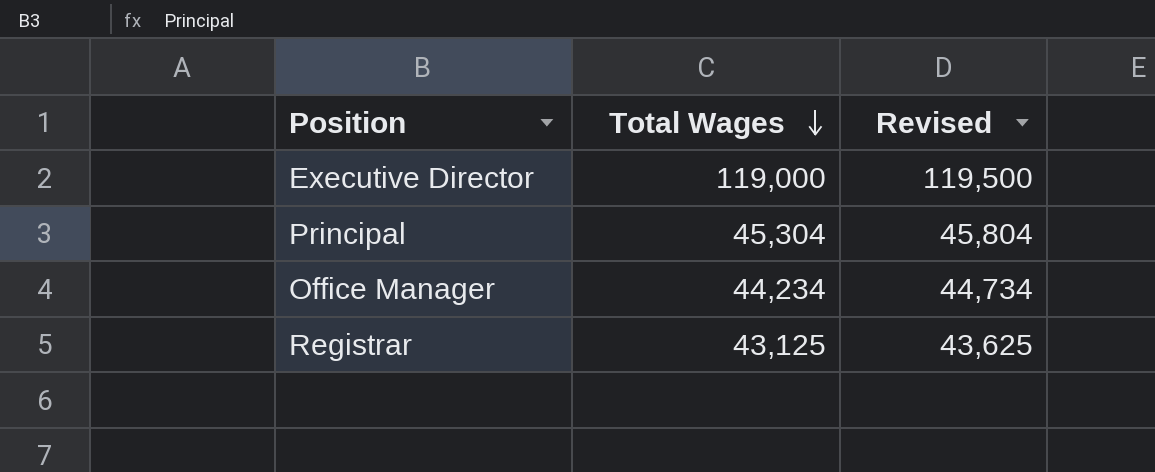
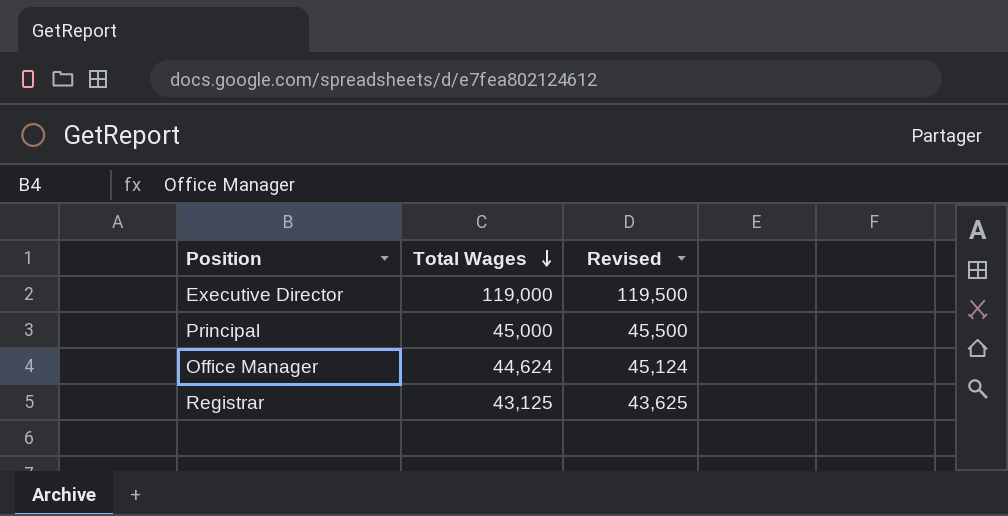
Principal | Total Wages: 45,304 -> 45,000
Principal | Revised: 45,804 -> 45,500
Office Manager | Total Wages: 44,234 -> 44,624
Office Manager | Revised: 44,734 -> 45,124

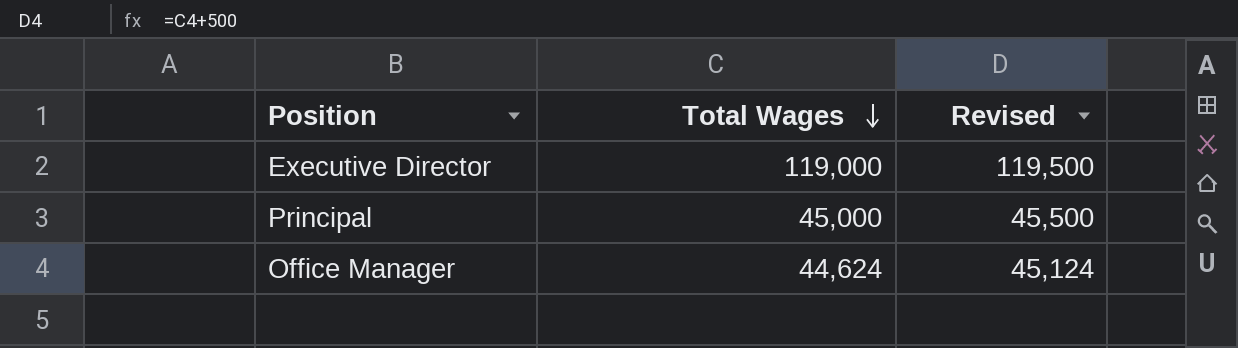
row Registrar: 43,125 | 43,625 -> none

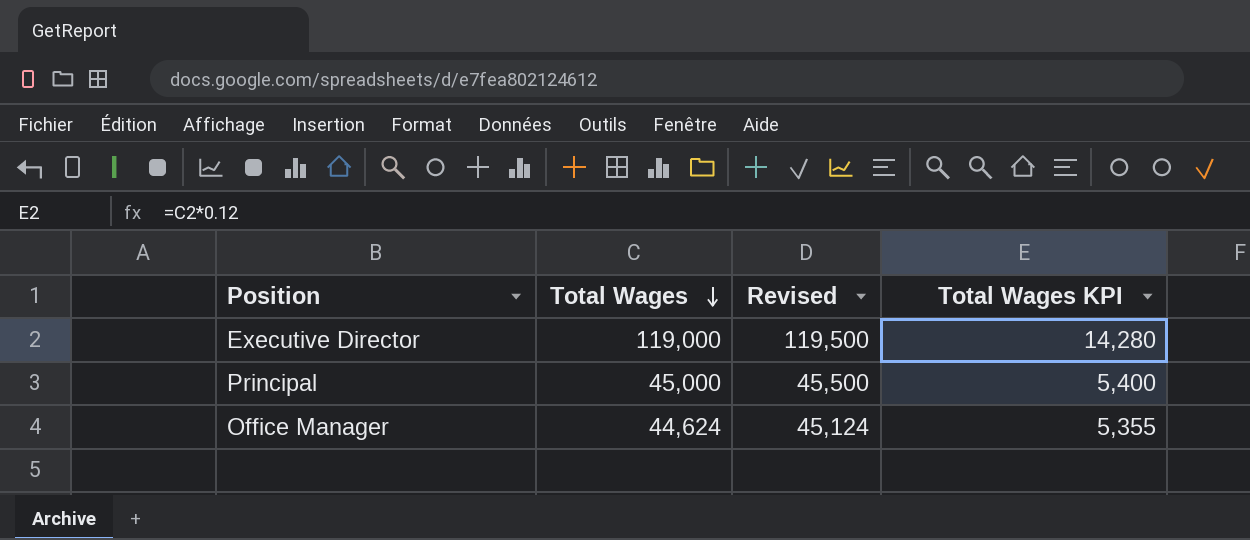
column Total Wages KPI | formula: none -> [Total Wages] * 0.12

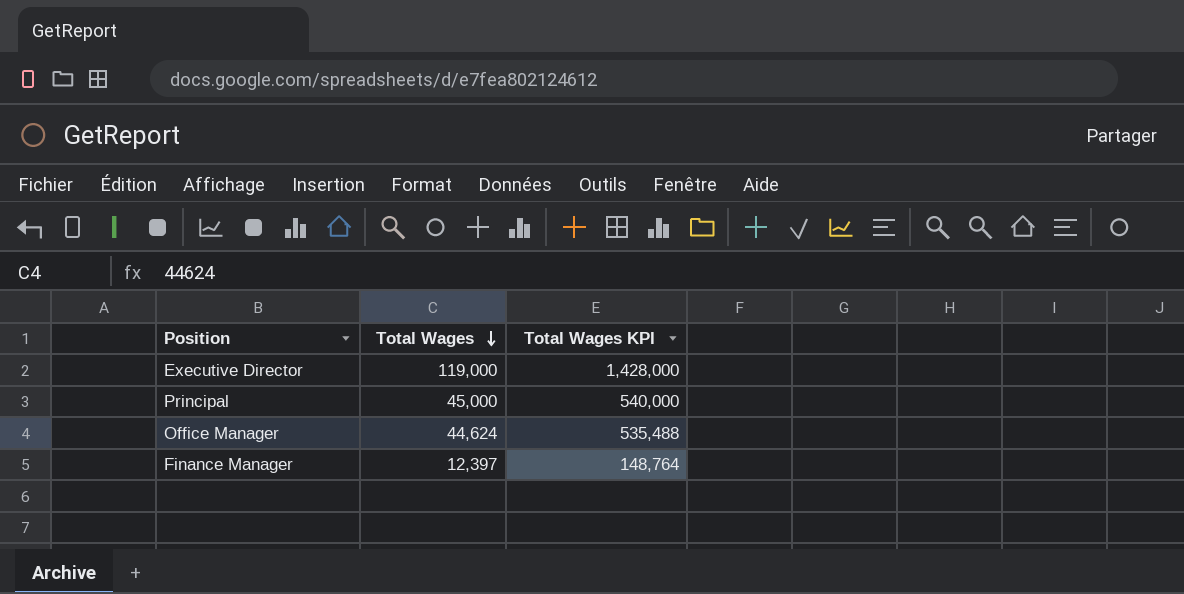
column Revised | formula: [Total Wages] + 500 -> none
column Total Wages KPI | formula: [Total Wages] * 0.12 -> [Total Wages] * 12
row Finance Manager: none -> 12,397 | 148,764

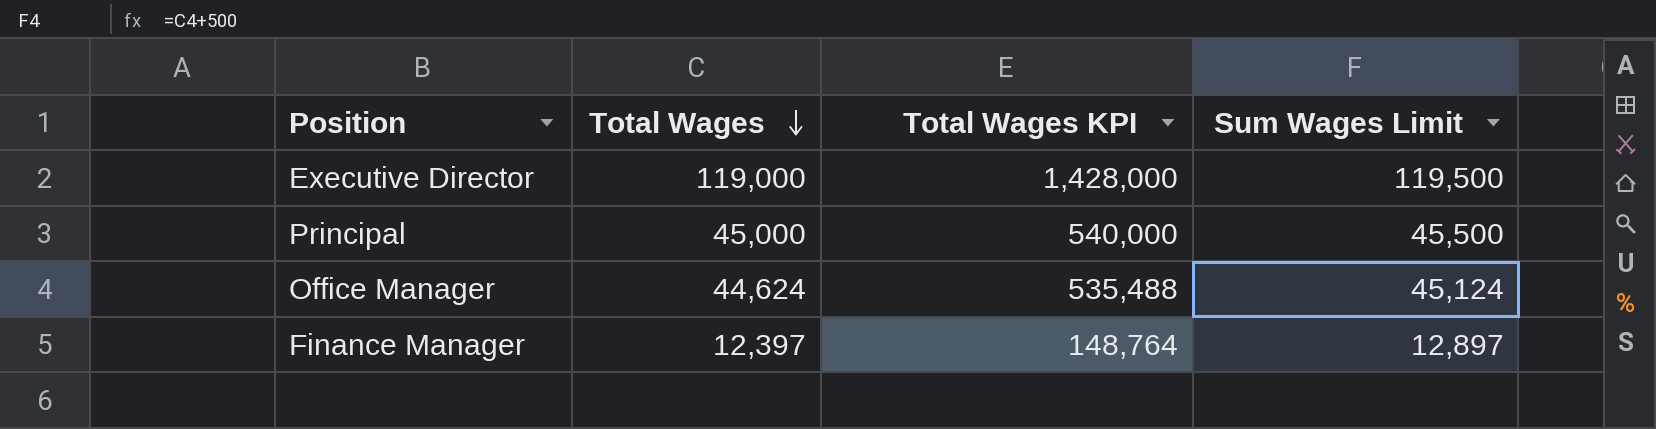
column Sum Wages Limit | formula: none -> [Total Wages] + 500

